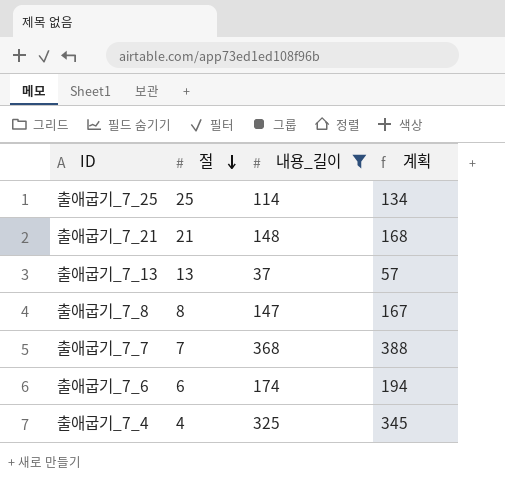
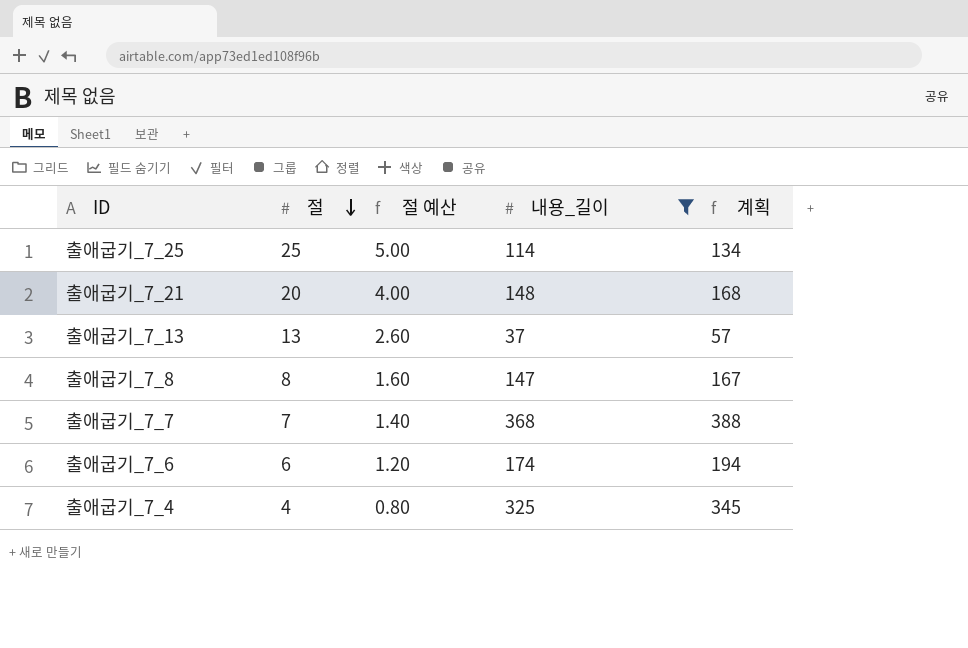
column 절 예산 | formula: none -> [절] * 0.2
출애굽기_7_21 | 절: 21 -> 20

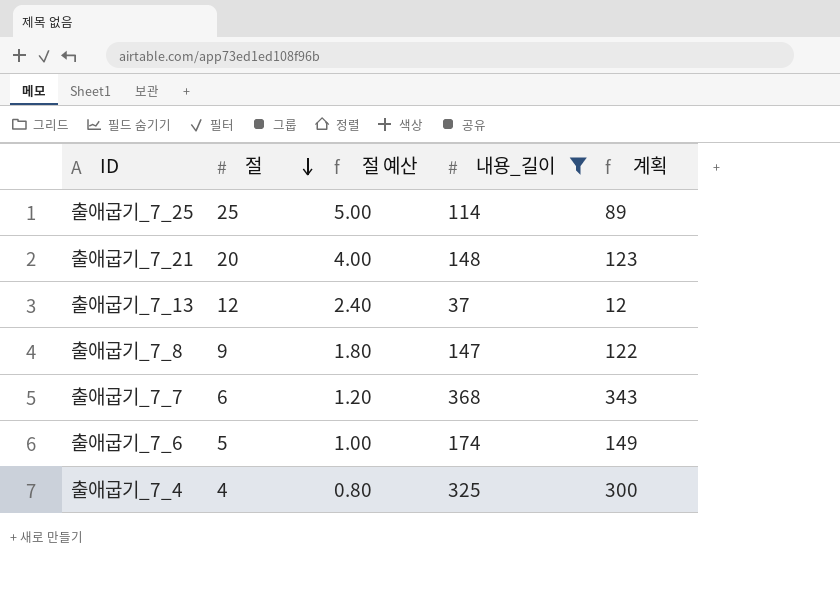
column 계획 | formula: [내용_길이] + 20 -> [내용_길이] - 25
출애굽기_7_13 | 절: 13 -> 12
출애굽기_7_13 | 절 예산: 2.60 -> 2.40
출애굽기_7_8 | 절: 8 -> 9
출애굽기_7_8 | 절 예산: 1.60 -> 1.80
출애굽기_7_7 | 절: 7 -> 6
출애굽기_7_7 | 절 예산: 1.40 -> 1.20
출애굽기_7_6 | 절: 6 -> 5
출애굽기_7_6 | 절 예산: 1.20 -> 1.00

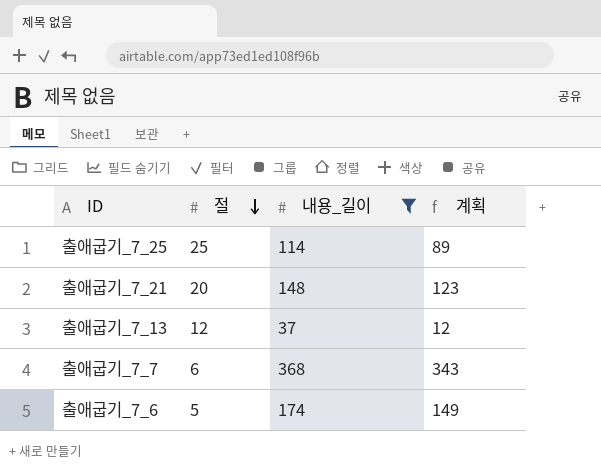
column 절 예산 | formula: [절] * 0.2 -> none
row 출애굽기_7_8: 9 | 1.80 | 147 | 122 -> none
row 출애굽기_7_4: 4 | 0.80 | 325 | 300 -> none

